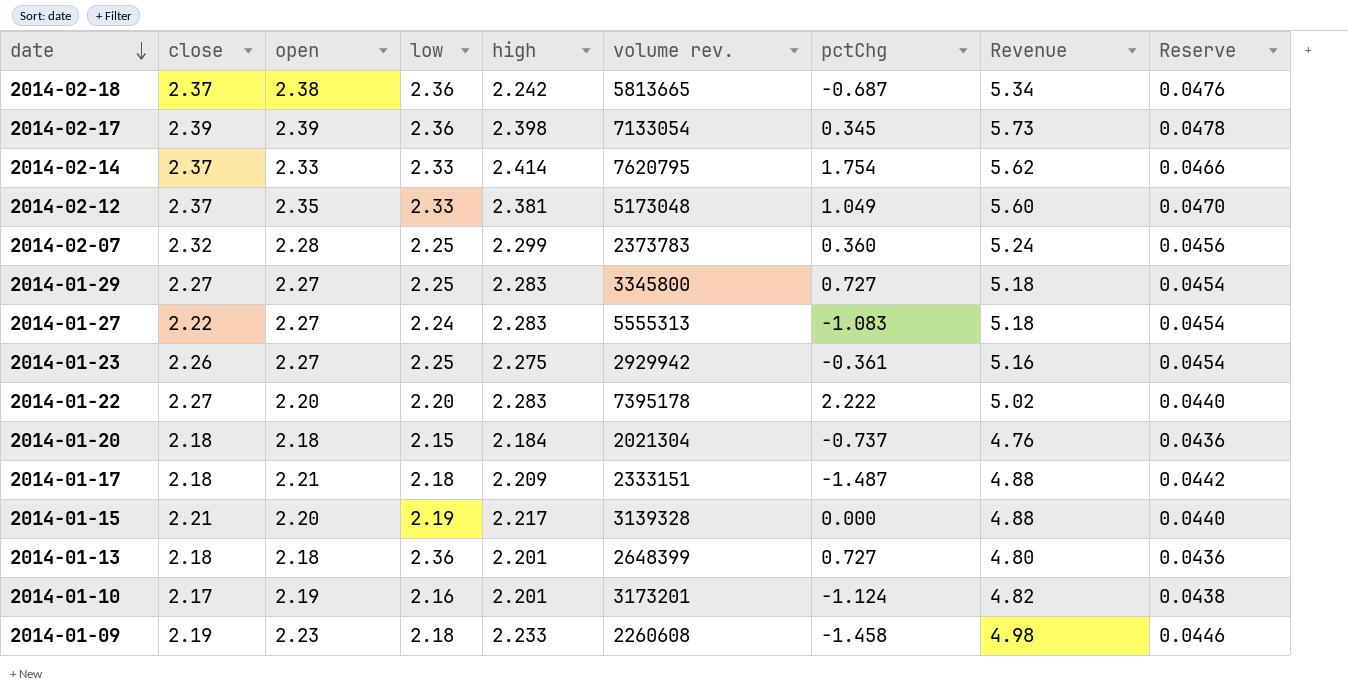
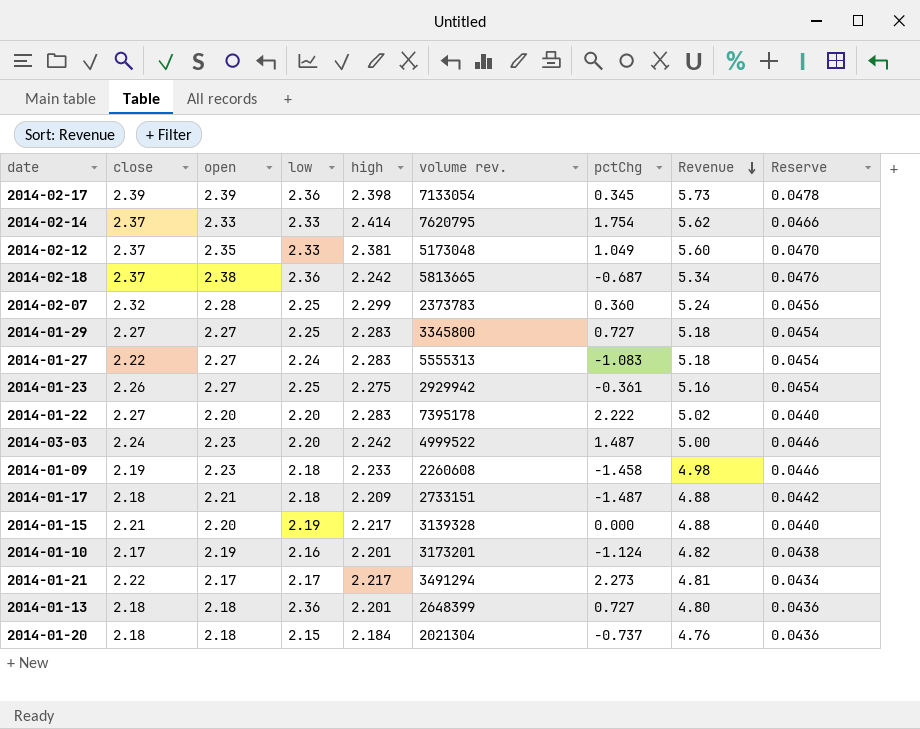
row order: date descending -> Revenue descending
row 2014-03-03: none -> 2.24 | 2.23 | 2.20 | 2.242 | 4999522 | 1.487 | 5.00 | 0.0446
2014-01-17 | volume rev.: 2333151 -> 2733151
row 2014-01-21: none -> 2.22 | 2.17 | 2.17 | 2.217 | 3491294 | 2.273 | 4.81 | 0.0434

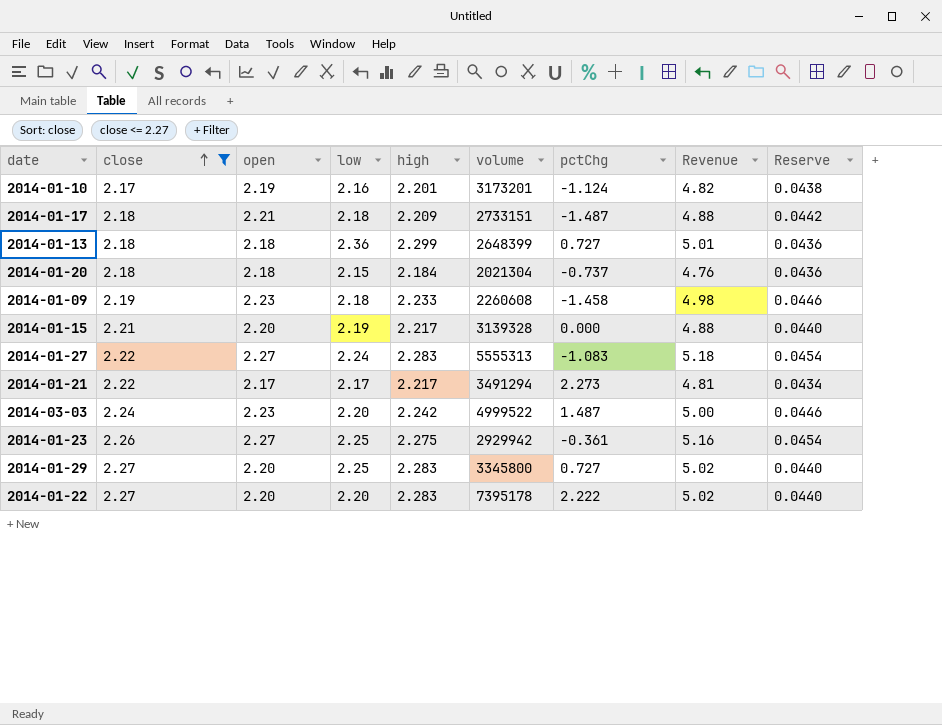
filter: none -> close <= 2.27
row order: Revenue descending -> close ascending
column name: volume rev. -> volume
2014-01-13 | high: 2.201 -> 2.299
2014-01-13 | Revenue: 4.80 -> 5.01
2014-01-29 | open: 2.27 -> 2.20
2014-01-29 | Revenue: 5.18 -> 5.02
2014-01-29 | Reserve: 0.0454 -> 0.0440

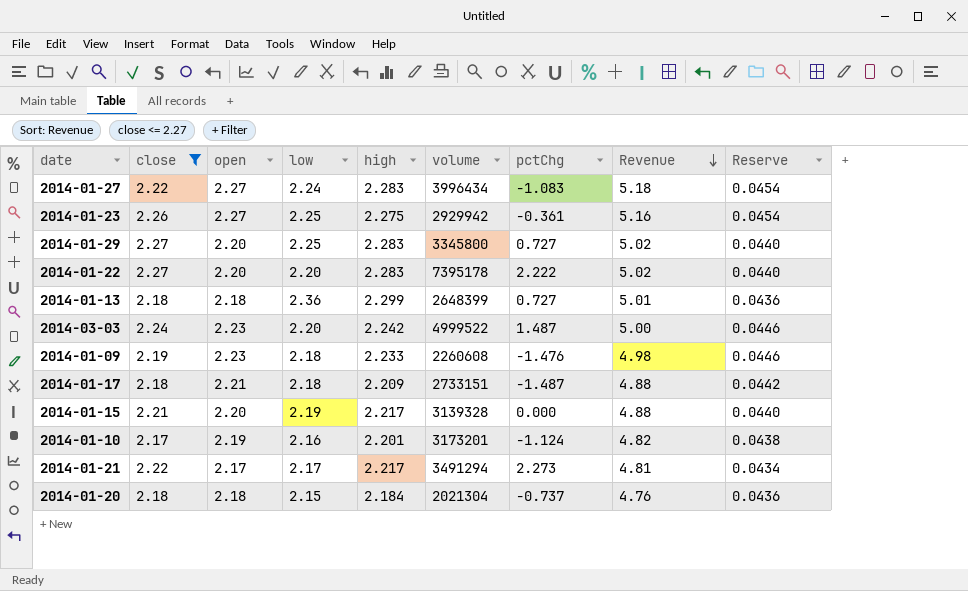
row order: close ascending -> Revenue descending
2014-01-27 | volume: 5555313 -> 3996434
2014-01-09 | pctChg: -1.458 -> -1.476

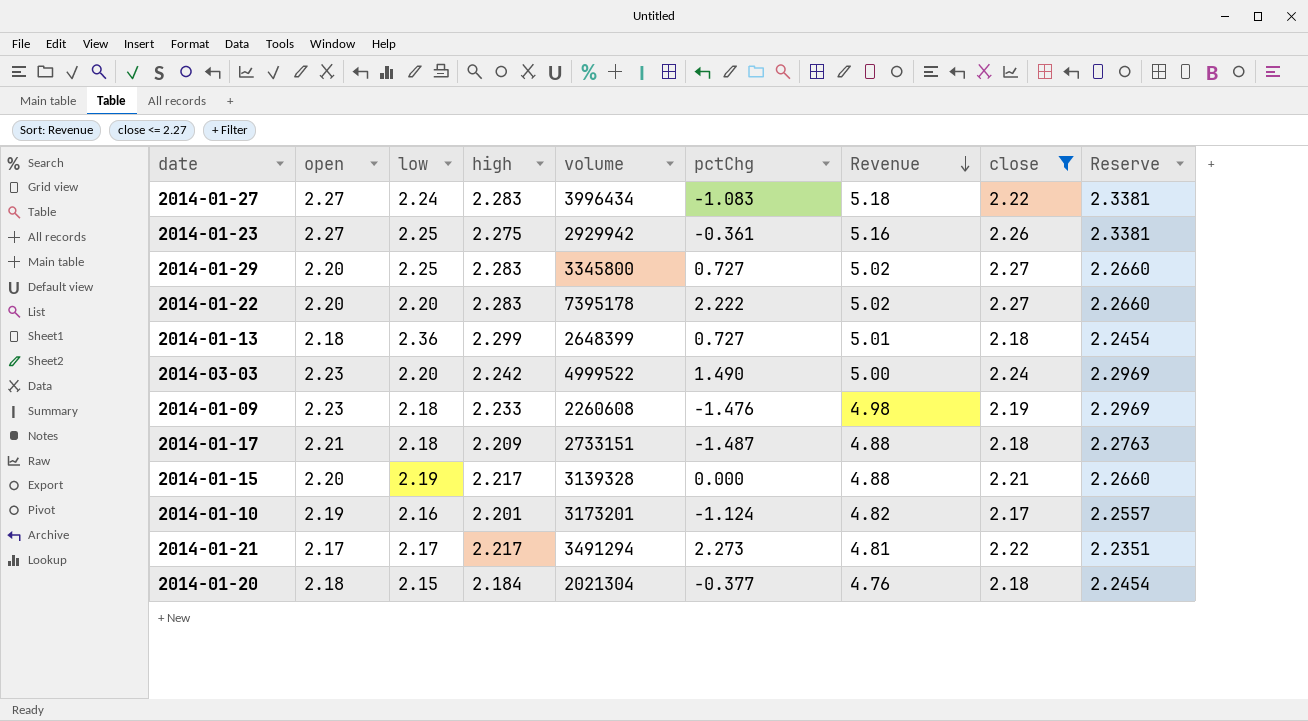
column close | position: 2 -> 8
column Reserve | formula: [open] * 0.02 -> [open] * 1.03
2014-03-03 | pctChg: 1.487 -> 1.490
2014-01-20 | pctChg: -0.737 -> -0.377

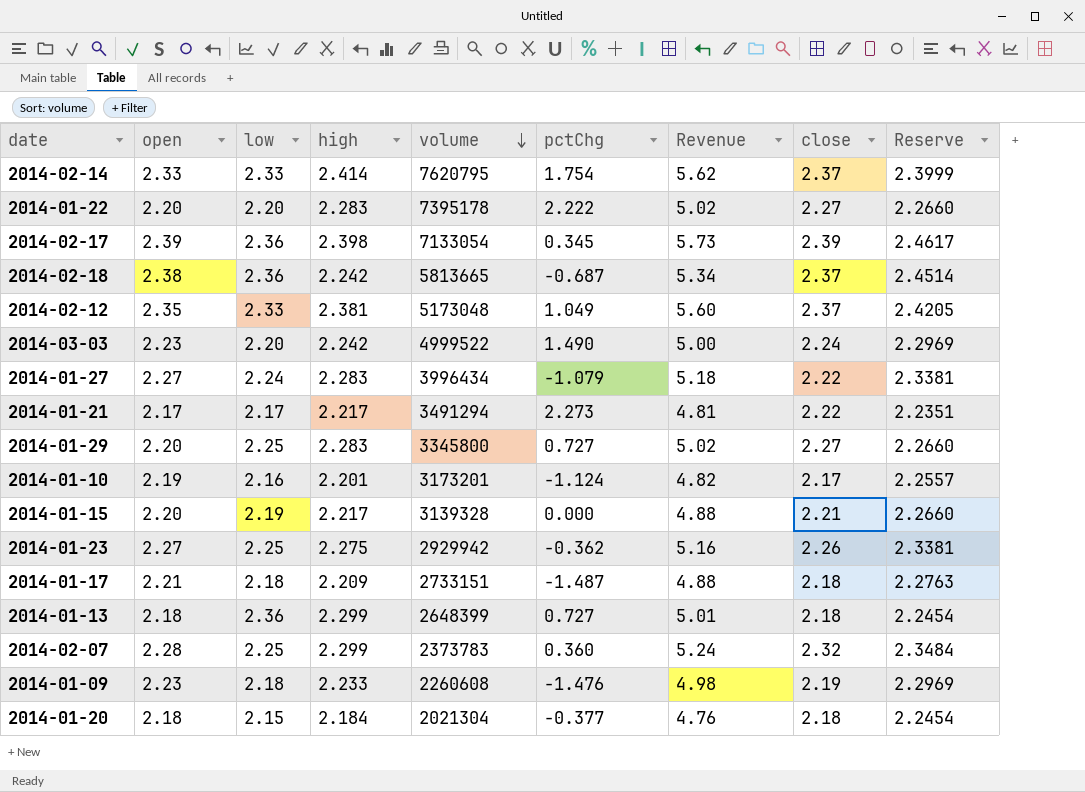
filter: close <= 2.27 -> none
row order: Revenue descending -> volume descending
2014-01-27 | pctChg: -1.083 -> -1.079
2014-01-23 | pctChg: -0.361 -> -0.362

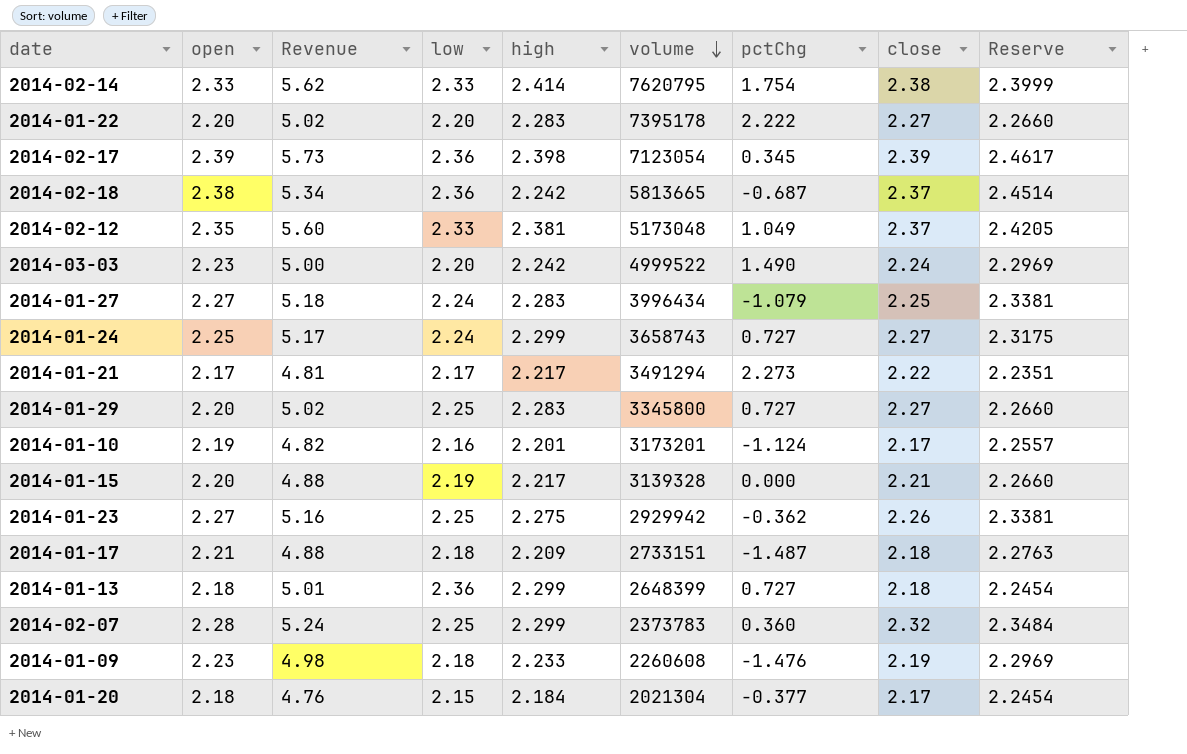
column Revenue | position: 7 -> 3
2014-02-14 | close: 2.37 -> 2.38
2014-02-17 | volume: 7133054 -> 7123054
2014-01-27 | close: 2.22 -> 2.25
row 2014-01-24: none -> 2.25 | 5.17 | 2.24 | 2.299 | 3658743 | 0.727 | 2.27 | 2.3175
2014-01-20 | close: 2.18 -> 2.17

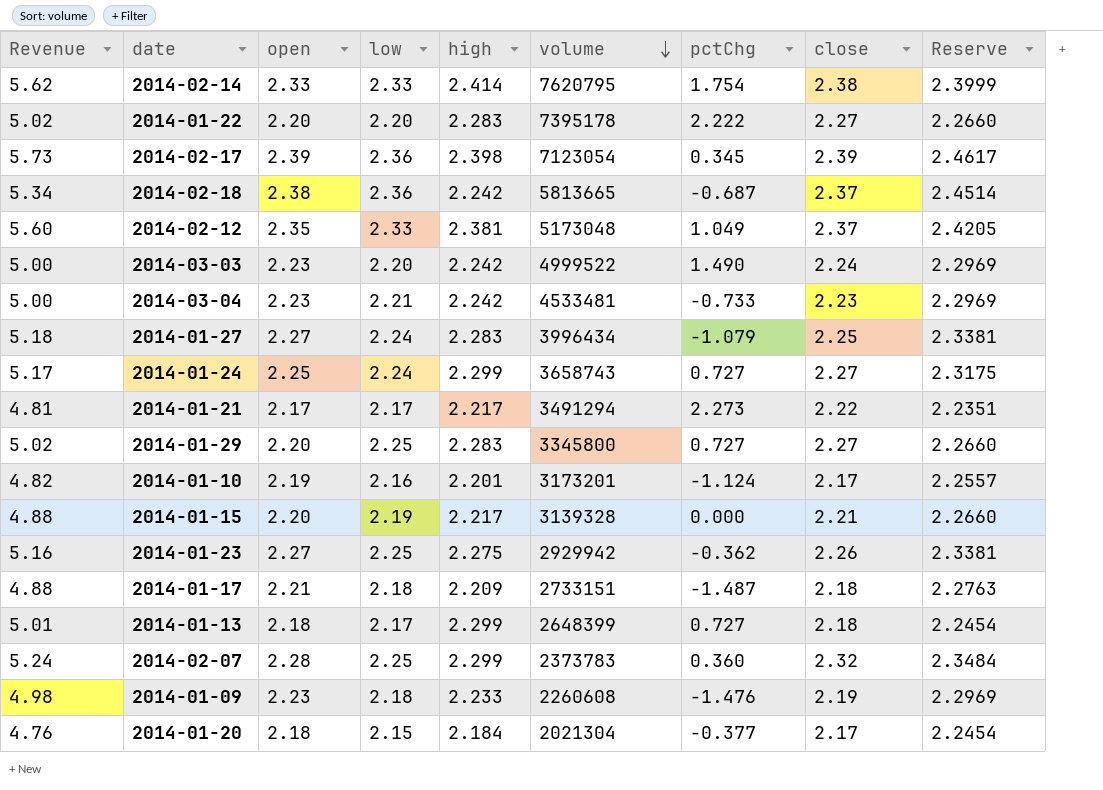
column Revenue | position: 3 -> 1
row 2014-03-04: none -> 5.00 | 2.23 | 2.21 | 2.242 | 4533481 | -0.733 | 2.23 | 2.2969
2014-01-13 | low: 2.36 -> 2.17

